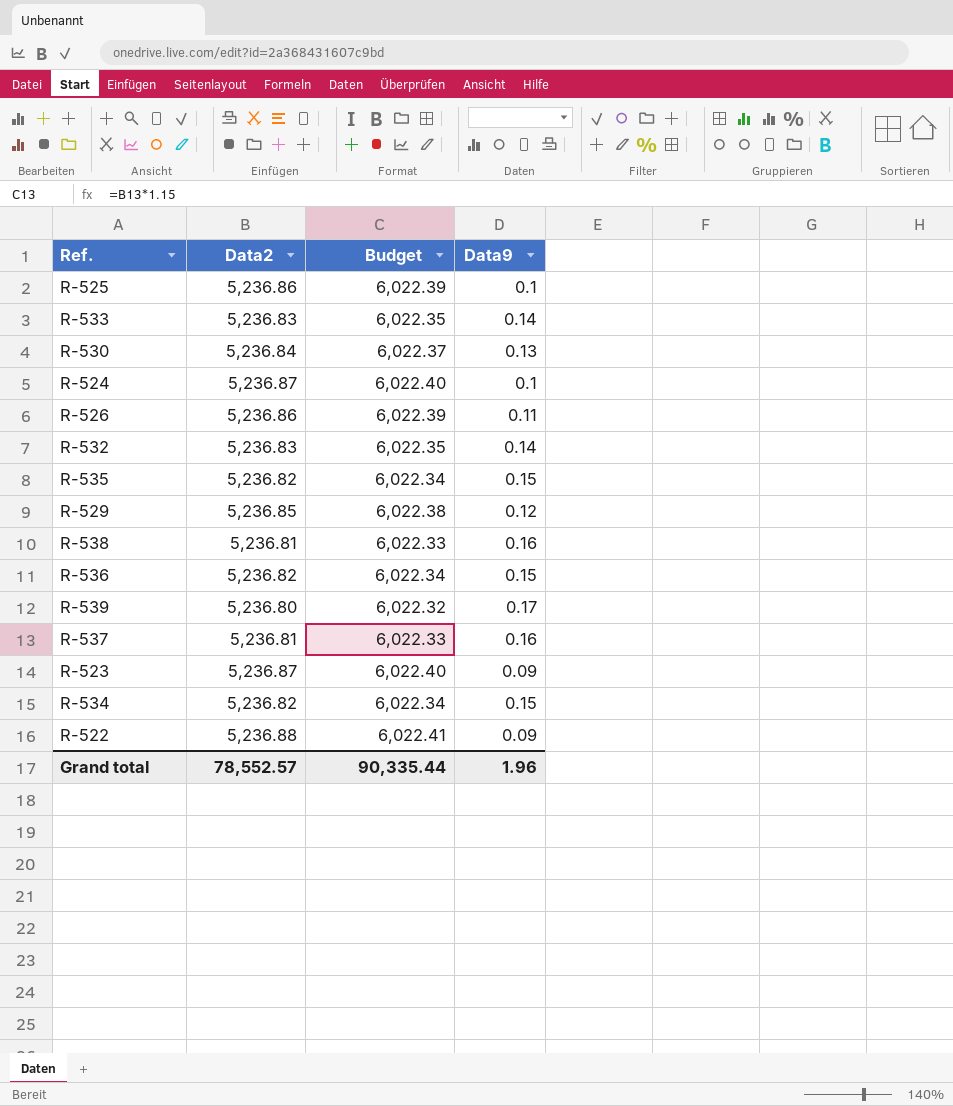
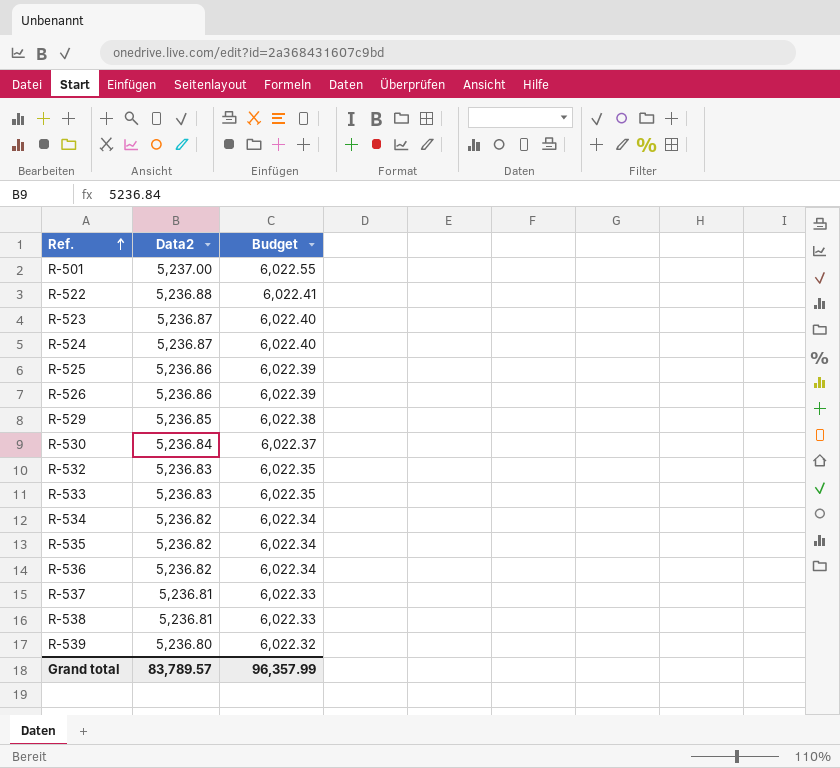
row order: none -> Ref. ascending
column Data9 | position: 4 -> none
row R-501: none -> 5,237.00 | 6,022.55
Grand total | Data2: 78,552.57 -> 83,789.57
Grand total | Budget: 90,335.44 -> 96,357.99

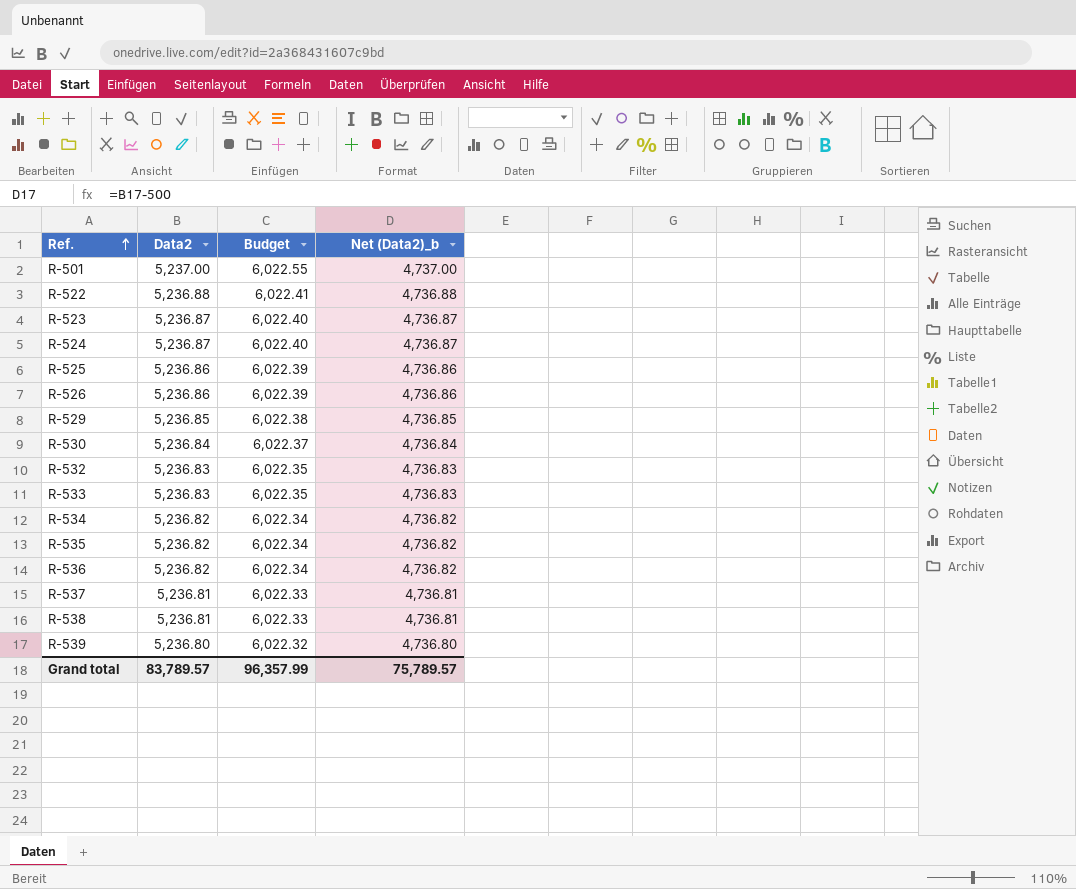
column Net (Data2)_b | formula: none -> [Data2] - 500

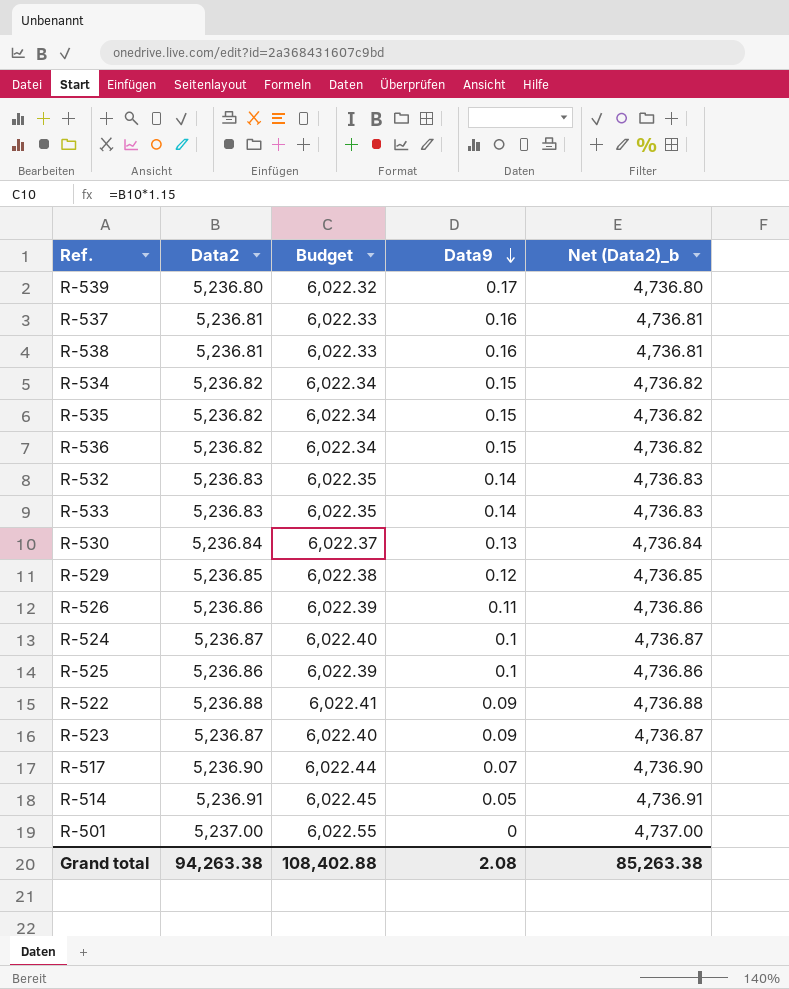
row order: Ref. ascending -> Data9 descending
column Data9 | position: none -> 4
row R-517: none -> 5,236.90 | 6,022.44 | 0.07 | 4,736.90
row R-514: none -> 5,236.91 | 6,022.45 | 0.05 | 4,736.91
Grand total | Data2: 83,789.57 -> 94,263.38
Grand total | Budget: 96,357.99 -> 108,402.88
Grand total | Net (Data2)_b: 75,789.57 -> 85,263.38

